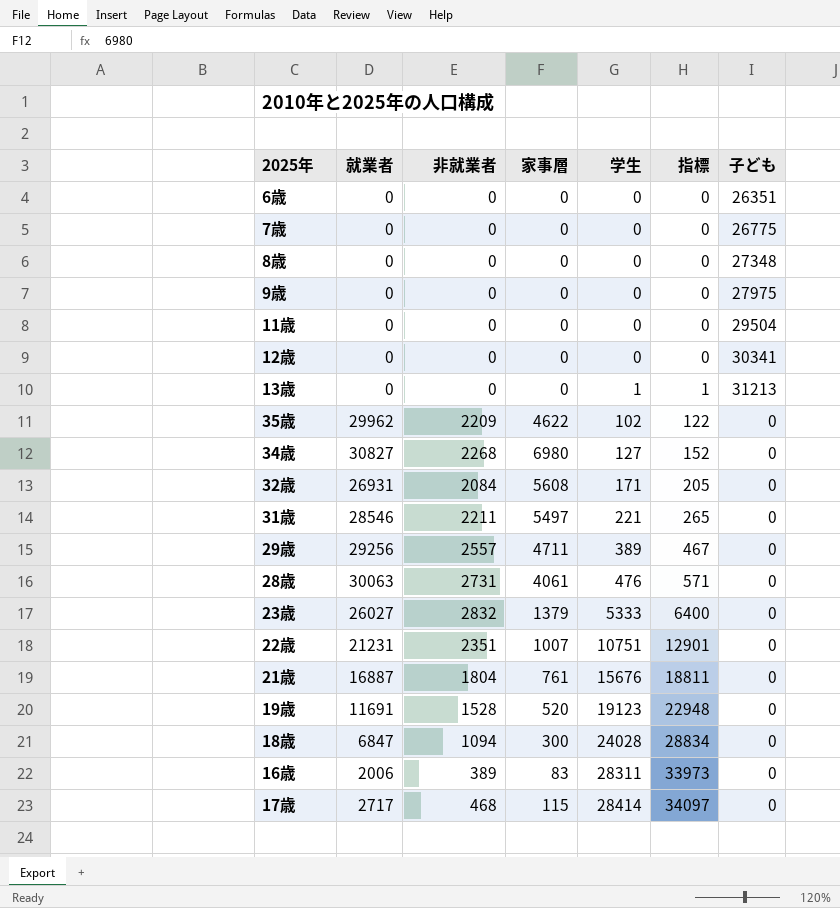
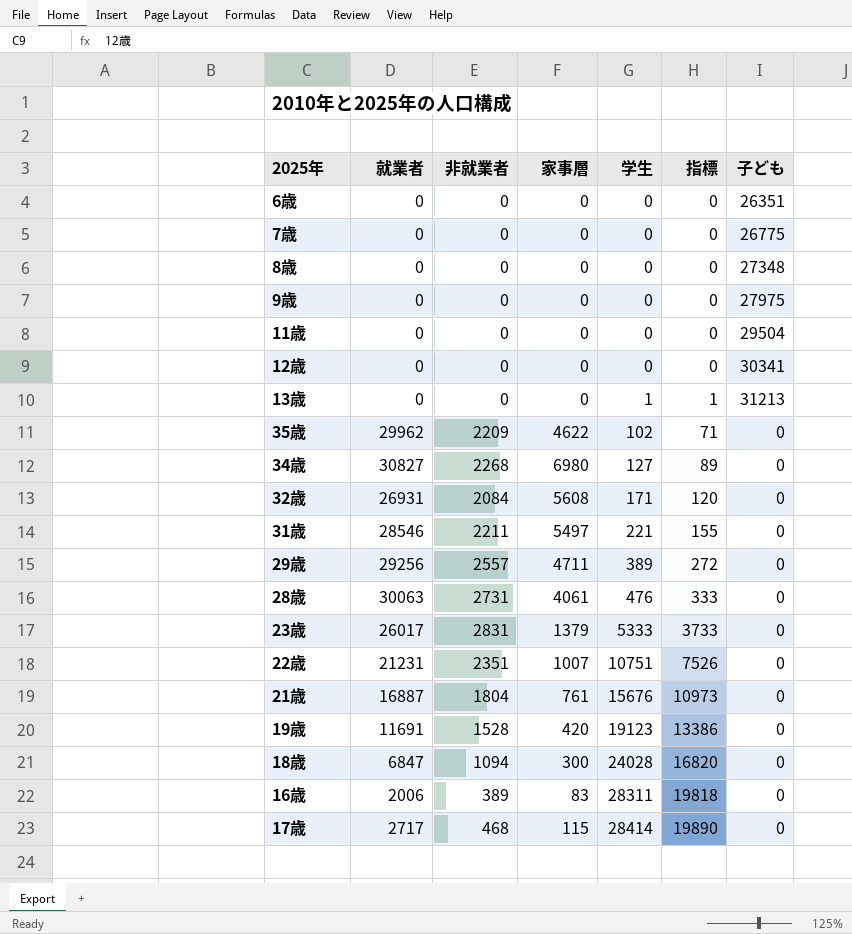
column 指標 | formula: [学生] * 1.2 -> [学生] * 0.7
23歳 | 就業者: 26027 -> 26017
23歳 | 非就業者: 2832 -> 2831
19歳 | 家事層: 520 -> 420

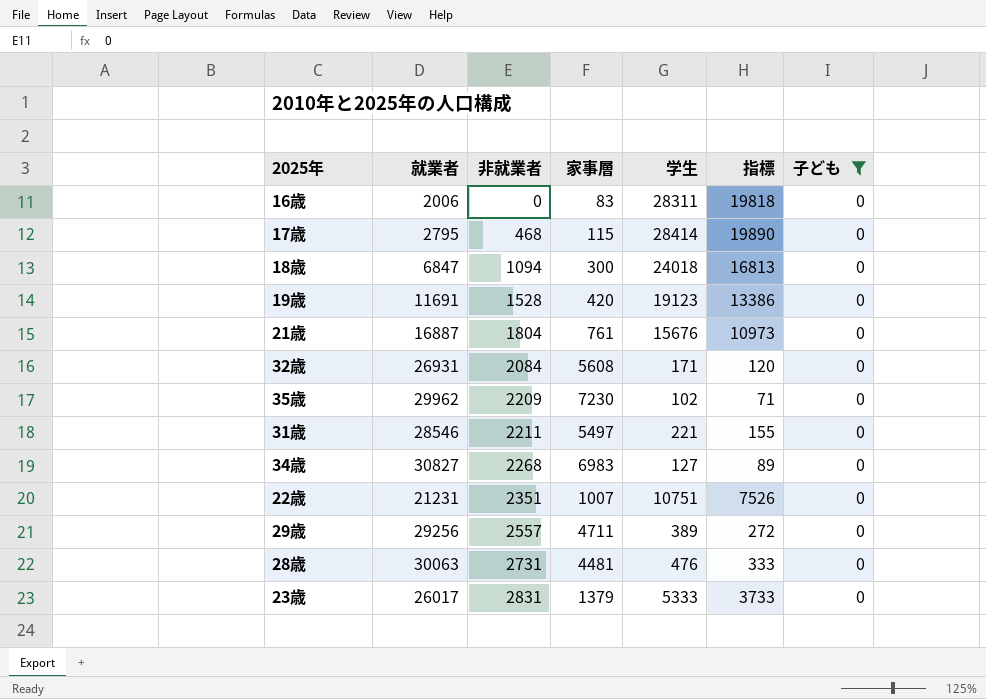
filter: none -> 子ども = 0
row order: 学生 ascending -> 非就業者 ascending
16歳 | 非就業者: 389 -> 0
17歳 | 就業者: 2717 -> 2795
18歳 | 学生: 24028 -> 24018
18歳 | 指標: 16820 -> 16813
35歳 | 家事層: 4622 -> 7230
34歳 | 家事層: 6980 -> 6983
28歳 | 家事層: 4061 -> 4481

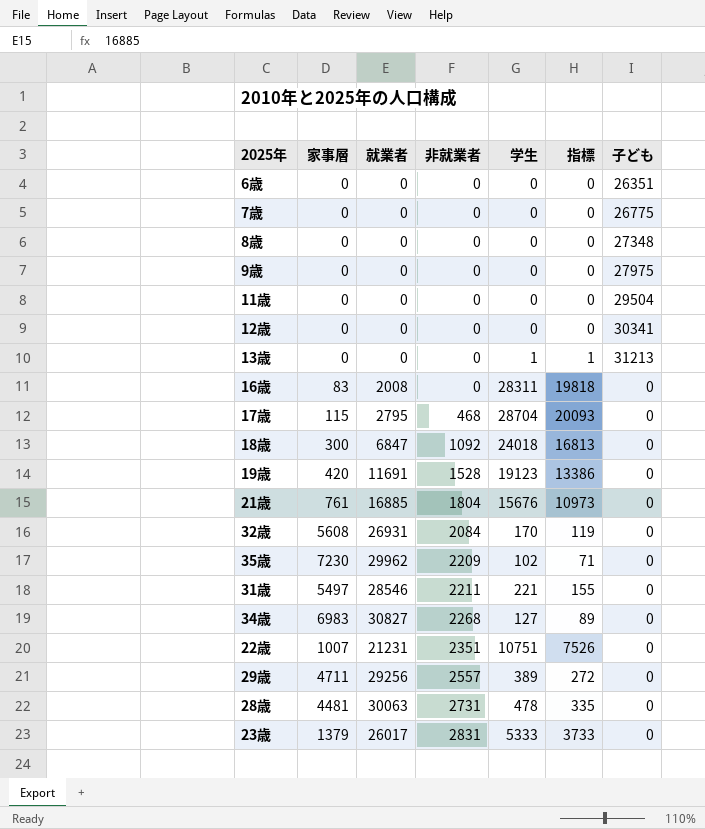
filter: 子ども = 0 -> none
column 家事層 | position: 4 -> 2
16歳 | 就業者: 2006 -> 2008
17歳 | 学生: 28414 -> 28704
17歳 | 指標: 19890 -> 20093
18歳 | 非就業者: 1094 -> 1092
21歳 | 就業者: 16887 -> 16885
32歳 | 学生: 171 -> 170
32歳 | 指標: 120 -> 119
28歳 | 学生: 476 -> 478
28歳 | 指標: 333 -> 335

